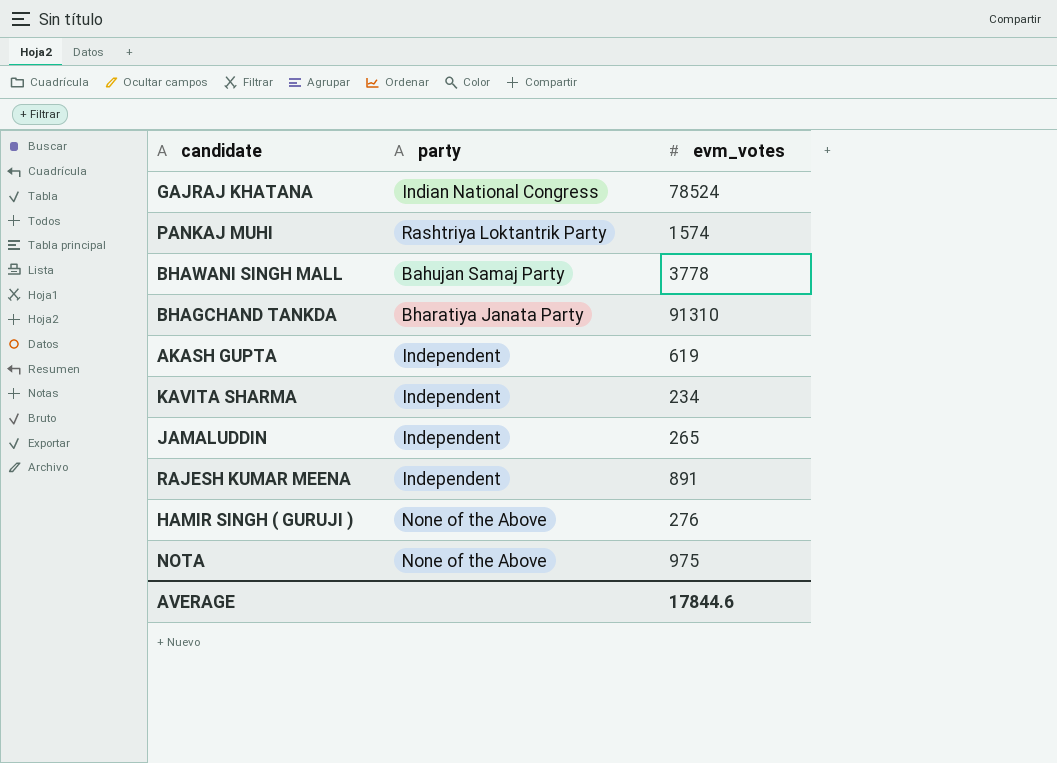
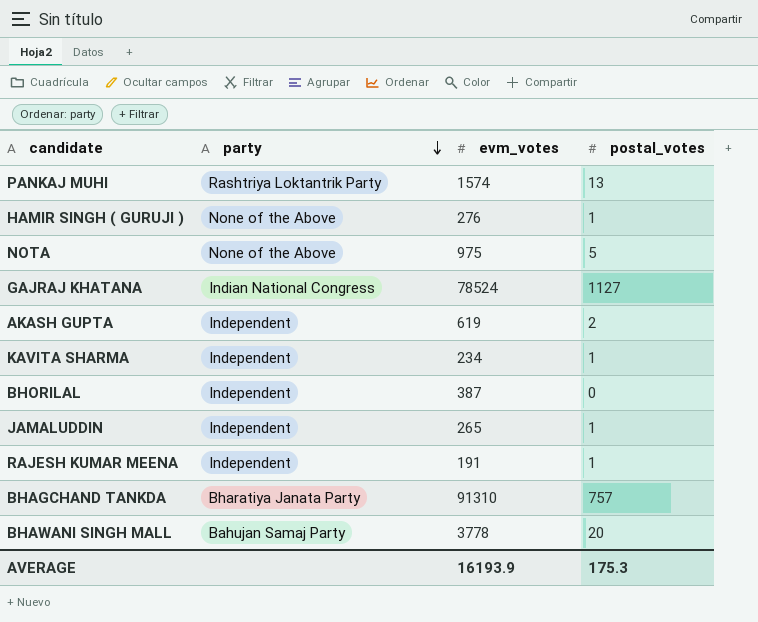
row order: none -> party descending
column postal_votes | position: none -> 4
row BHORILAL: none -> Independent | 387 | 0
RAJESH KUMAR MEENA | evm_votes: 891 -> 191
AVERAGE | evm_votes: 17844.6 -> 16193.9

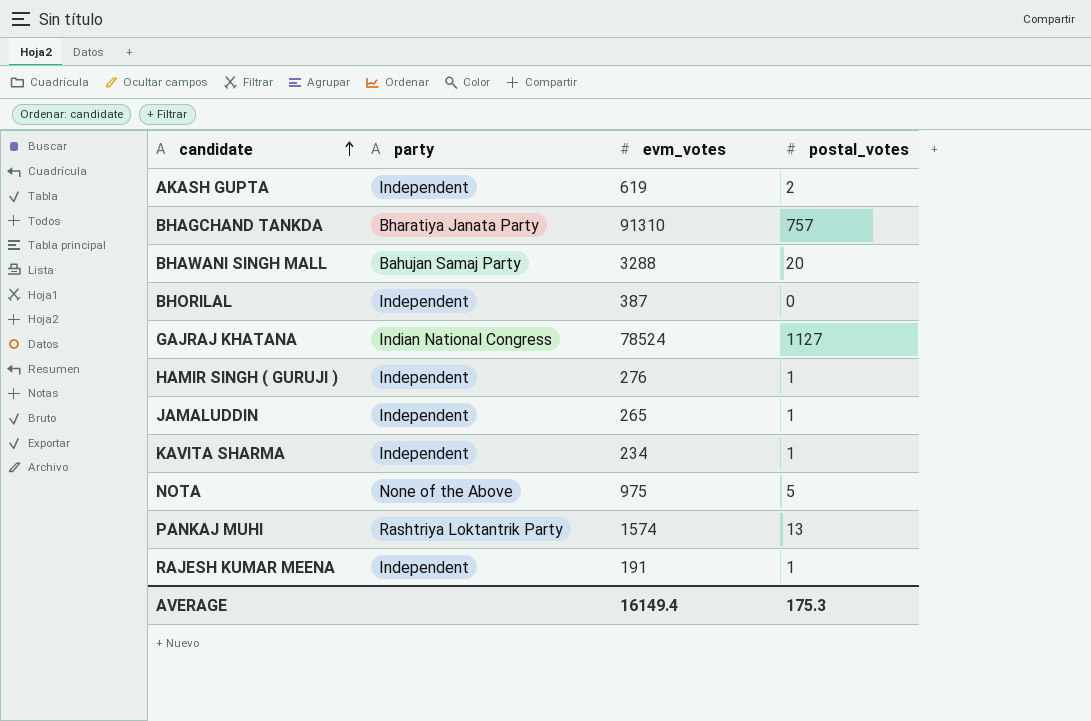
row order: party descending -> candidate ascending
BHAWANI SINGH MALL | evm_votes: 3778 -> 3288
HAMIR SINGH ( GURUJI ) | party: None of the Above -> Independent
AVERAGE | evm_votes: 16193.9 -> 16149.4

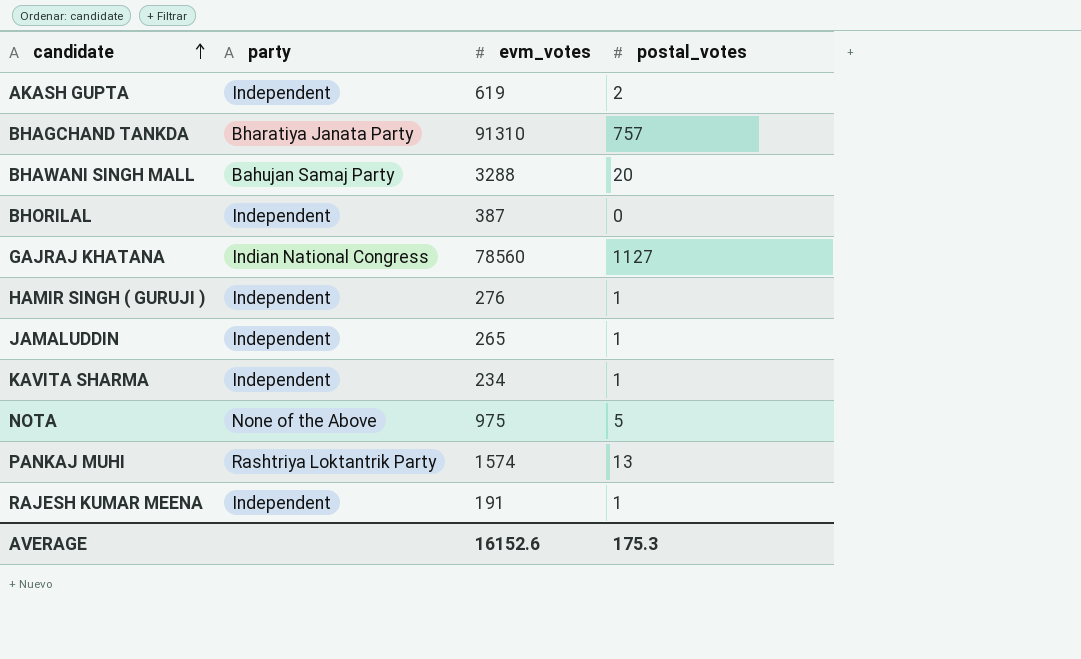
GAJRAJ KHATANA | evm_votes: 78524 -> 78560
AVERAGE | evm_votes: 16149.4 -> 16152.6

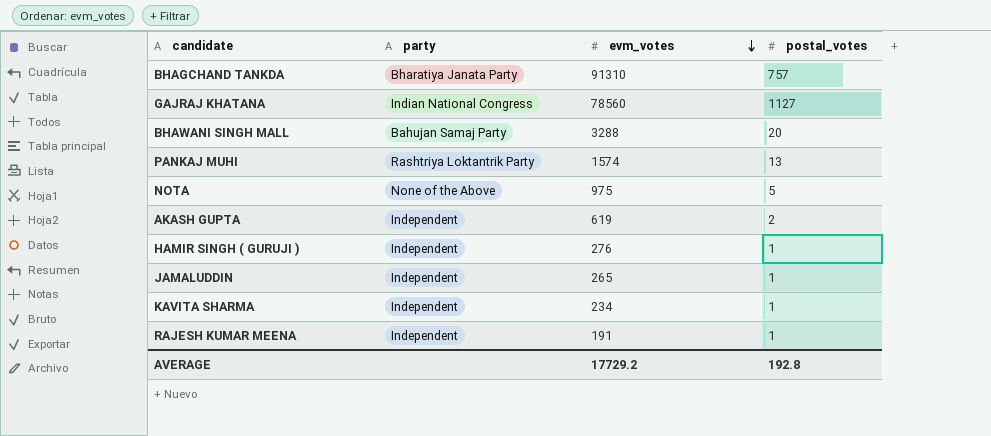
row order: candidate ascending -> evm_votes descending
row BHORILAL: Independent | 387 | 0 -> none
AVERAGE | evm_votes: 16152.6 -> 17729.2
AVERAGE | postal_votes: 175.3 -> 192.8

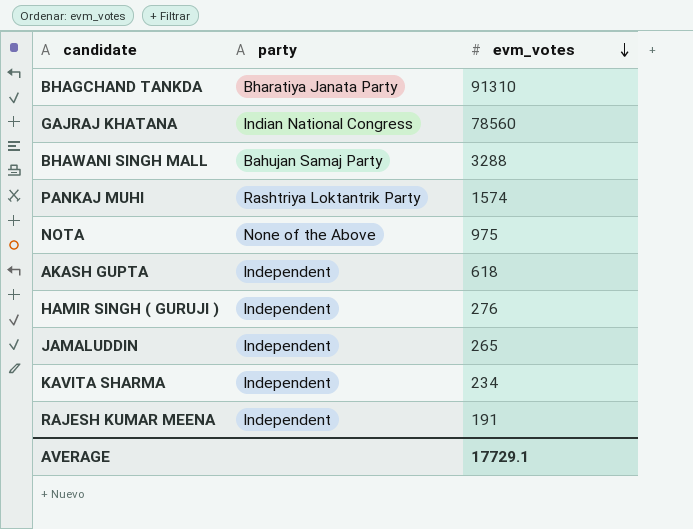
column postal_votes | position: 4 -> none
AKASH GUPTA | evm_votes: 619 -> 618
AVERAGE | evm_votes: 17729.2 -> 17729.1

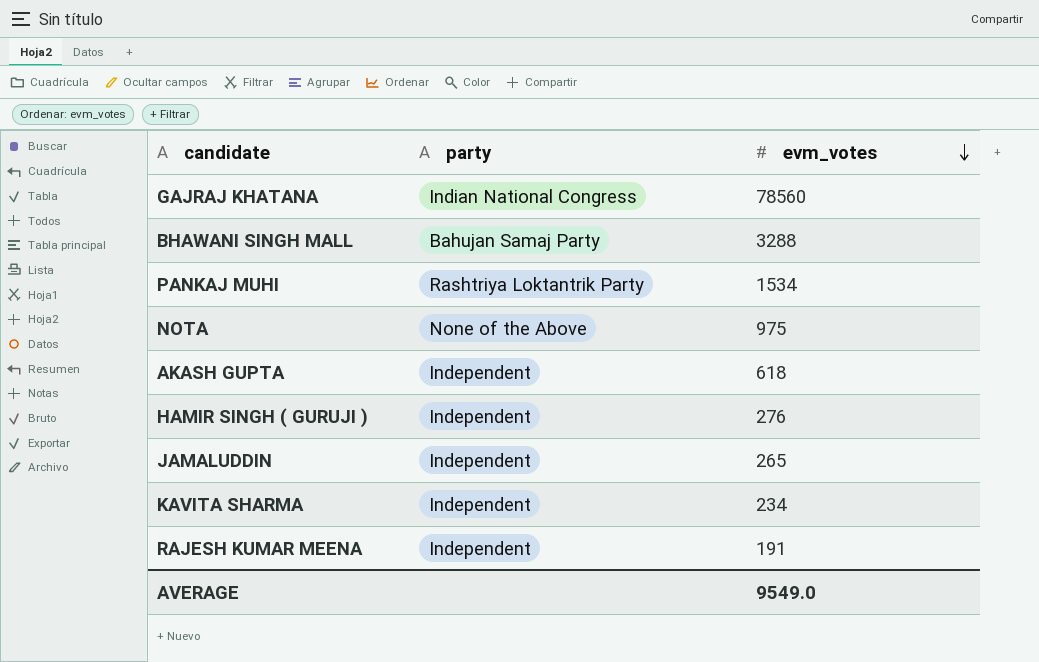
row BHAGCHAND TANKDA: Bharatiya Janata Party | 91310 -> none
PANKAJ MUHI | evm_votes: 1574 -> 1534
AVERAGE | evm_votes: 17729.1 -> 9549.0

